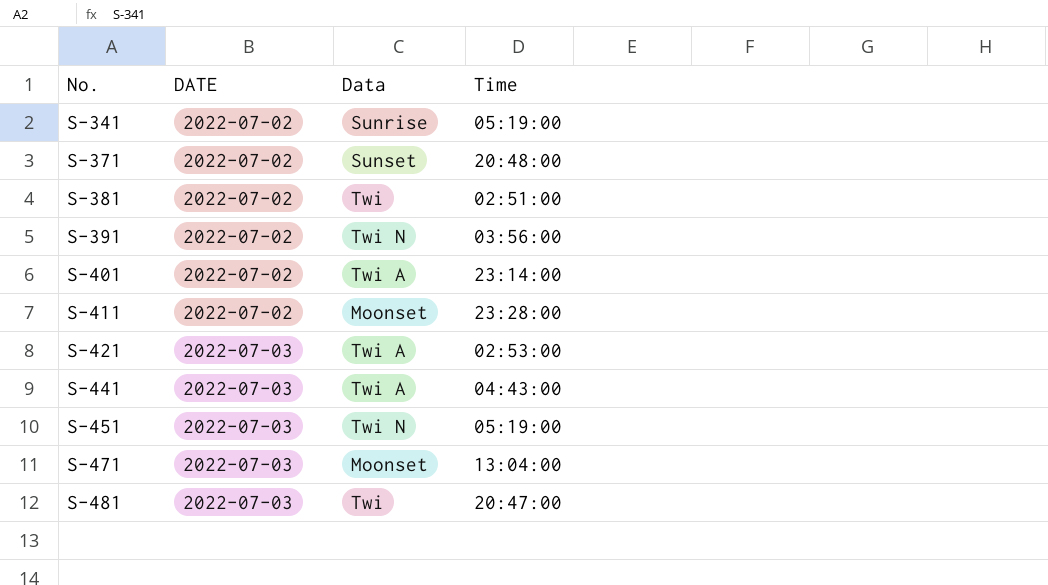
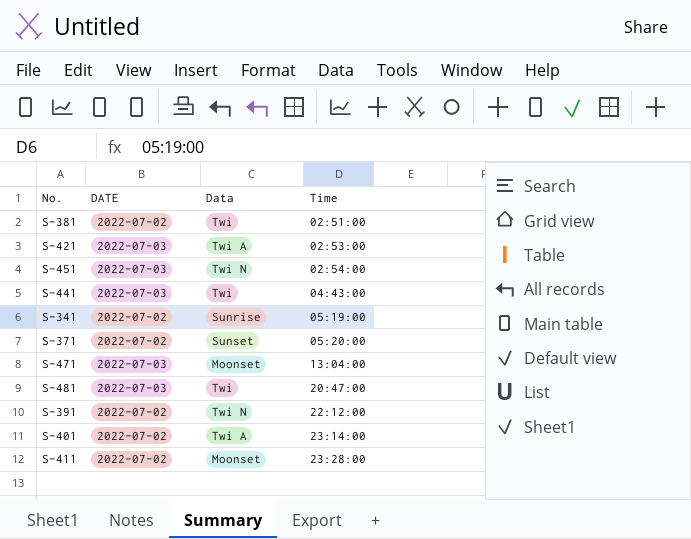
row order: No. ascending -> Time ascending
S-451 | Time: 05:19:00 -> 02:54:00
S-441 | Data: Twi A -> Twi
S-371 | Time: 20:48:00 -> 05:20:00
S-391 | Time: 03:56:00 -> 22:12:00

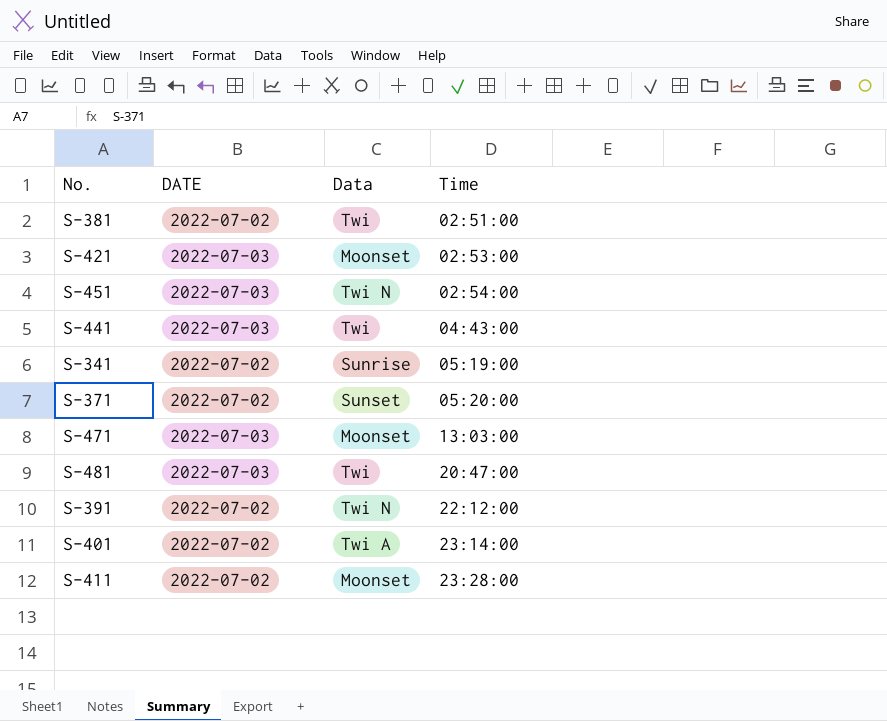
S-421 | Data: Twi A -> Moonset
S-471 | Time: 13:04:00 -> 13:03:00

